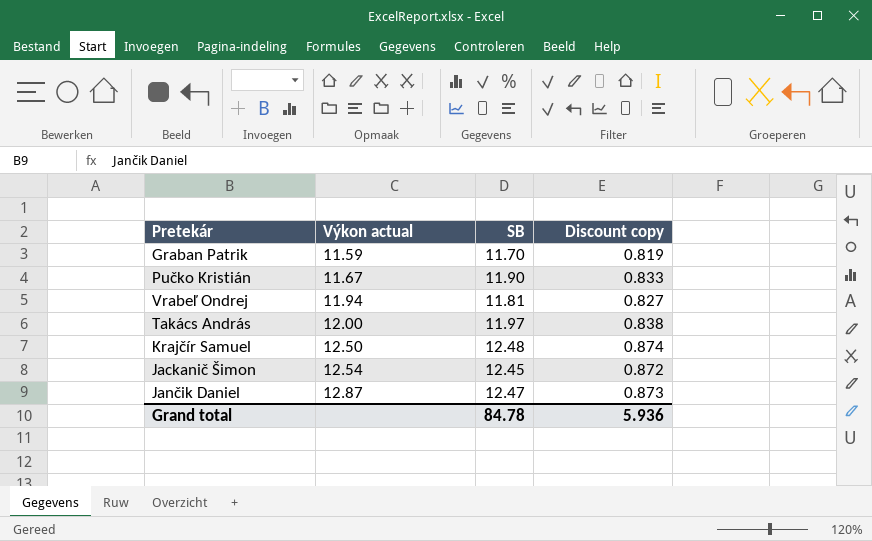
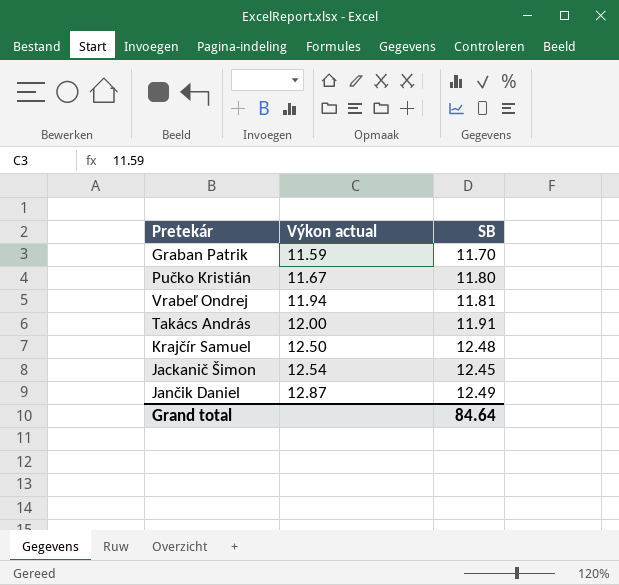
column Discount copy | formula: [SB] * 0.07 -> none
Pučko Kristián | SB: 11.90 -> 11.80
Takács András | SB: 11.97 -> 11.91
Jančik Daniel | SB: 12.47 -> 12.49
Grand total | SB: 84.78 -> 84.64

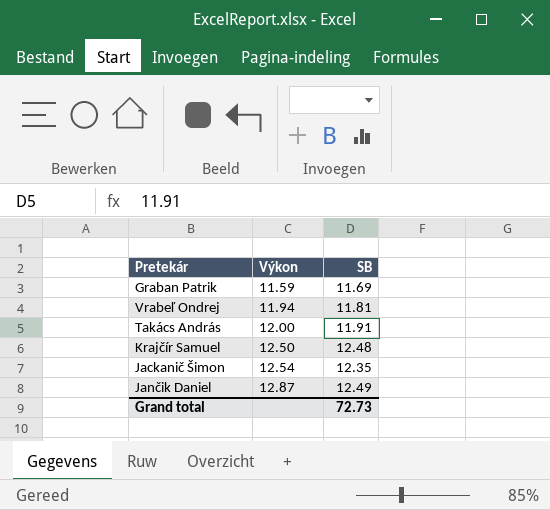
column name: Výkon actual -> Výkon
row Pučko Kristián: 11.67 | 11.80 -> none
Graban Patrik | SB: 11.70 -> 11.69
Jackanič Šimon | SB: 12.45 -> 12.35
Grand total | SB: 84.64 -> 72.73

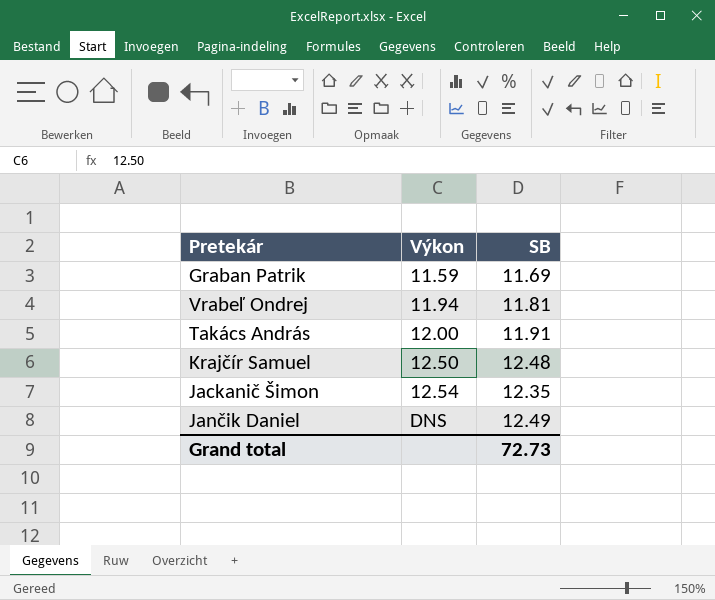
Jančik Daniel | Výkon: 12.87 -> DNS

